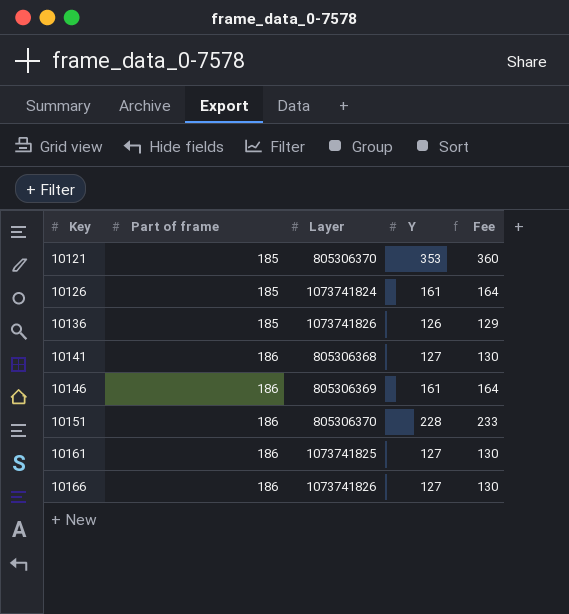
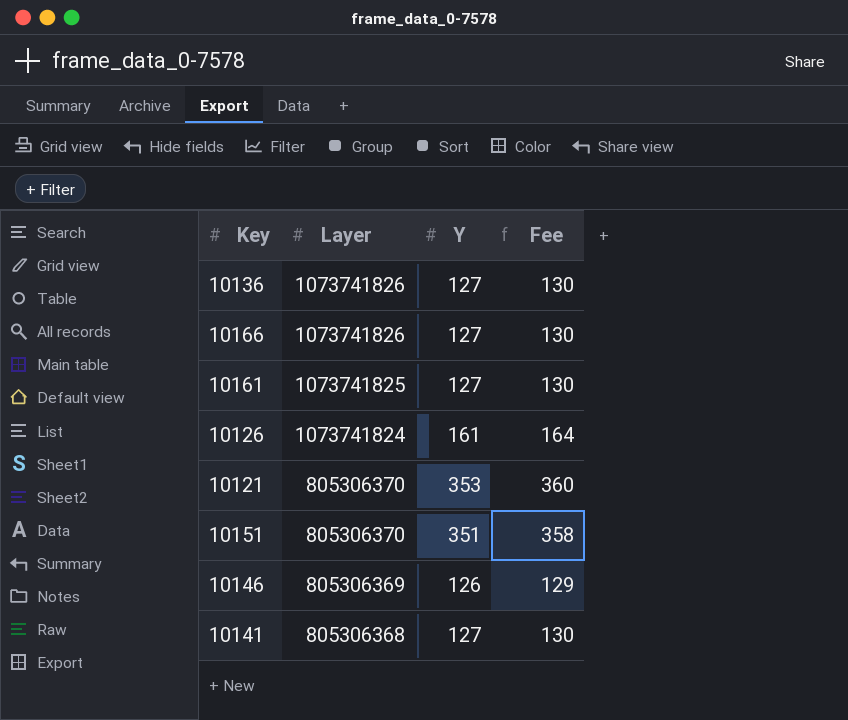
row order: Key ascending -> Layer descending
column Part of frame | position: 2 -> none
10136 | Y: 126 -> 127
10136 | Fee: 129 -> 130
10151 | Y: 228 -> 351
10151 | Fee: 233 -> 358
10146 | Y: 161 -> 126
10146 | Fee: 164 -> 129

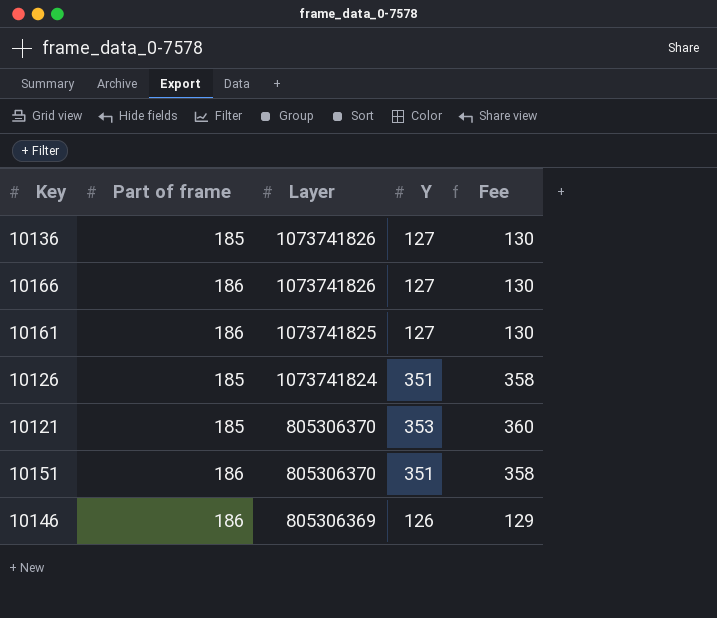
column Part of frame | position: none -> 2
row 10141: 805306368 | 127 | 130 -> none
10126 | Y: 161 -> 351
10126 | Fee: 164 -> 358

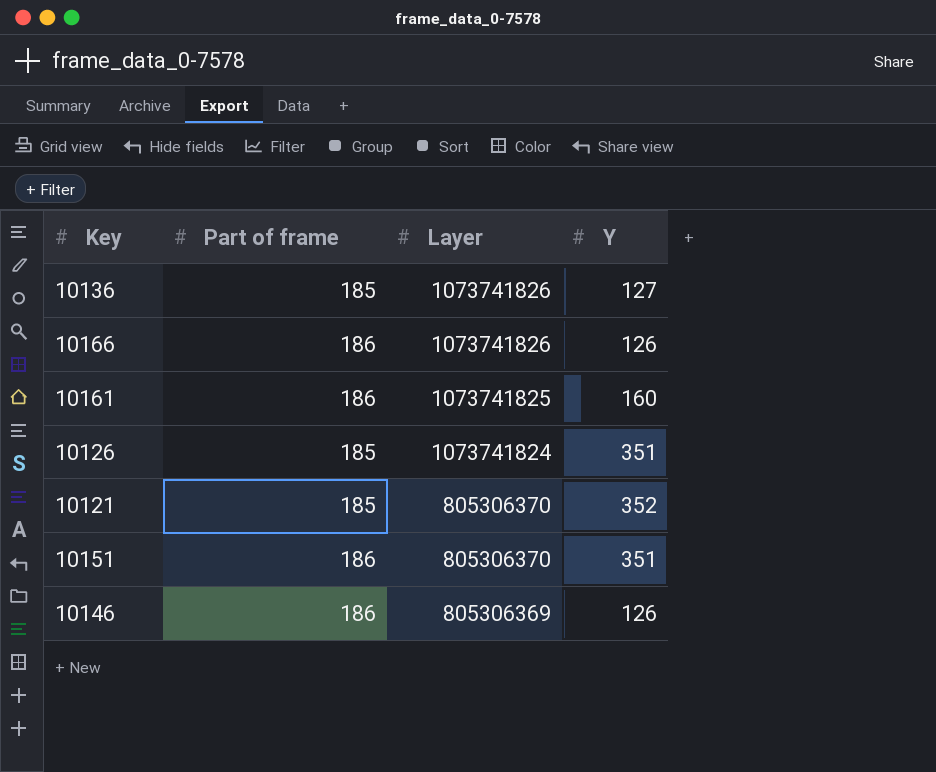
column Fee | formula: [Y] * 1.02 -> none
10166 | Y: 127 -> 126
10161 | Y: 127 -> 160
10121 | Y: 353 -> 352

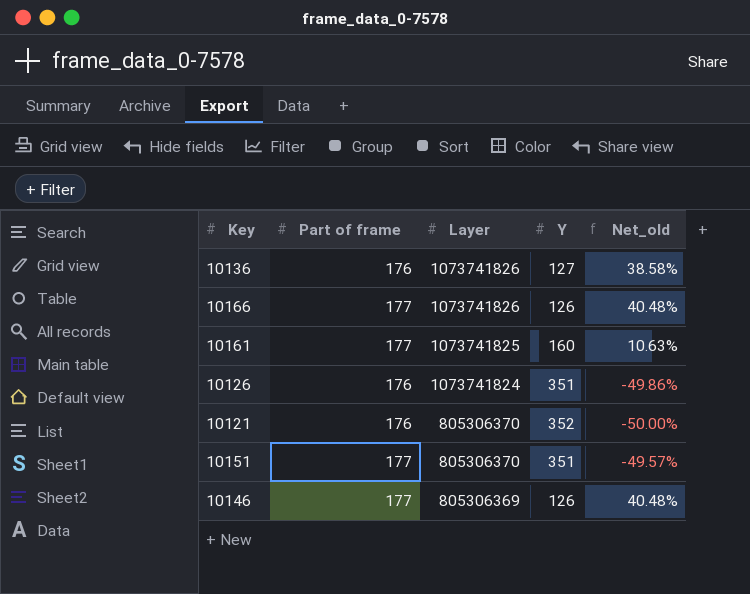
column Net_old | formula: none -> ([Part of frame] - [Y]) / [Y]
10136 | Part of frame: 185 -> 176
10166 | Part of frame: 186 -> 177
10161 | Part of frame: 186 -> 177
10126 | Part of frame: 185 -> 176
10121 | Part of frame: 185 -> 176
10151 | Part of frame: 186 -> 177
10146 | Part of frame: 186 -> 177

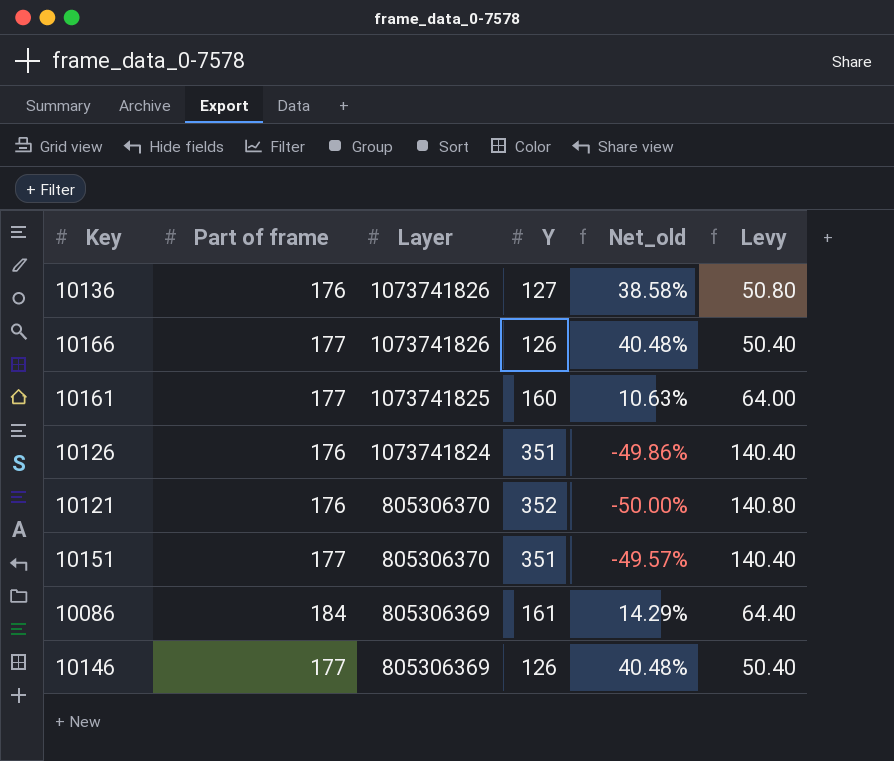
column Levy | formula: none -> [Y] * 0.4
row 10086: none -> 184 | 805306369 | 161 | 14.29% | 64.40

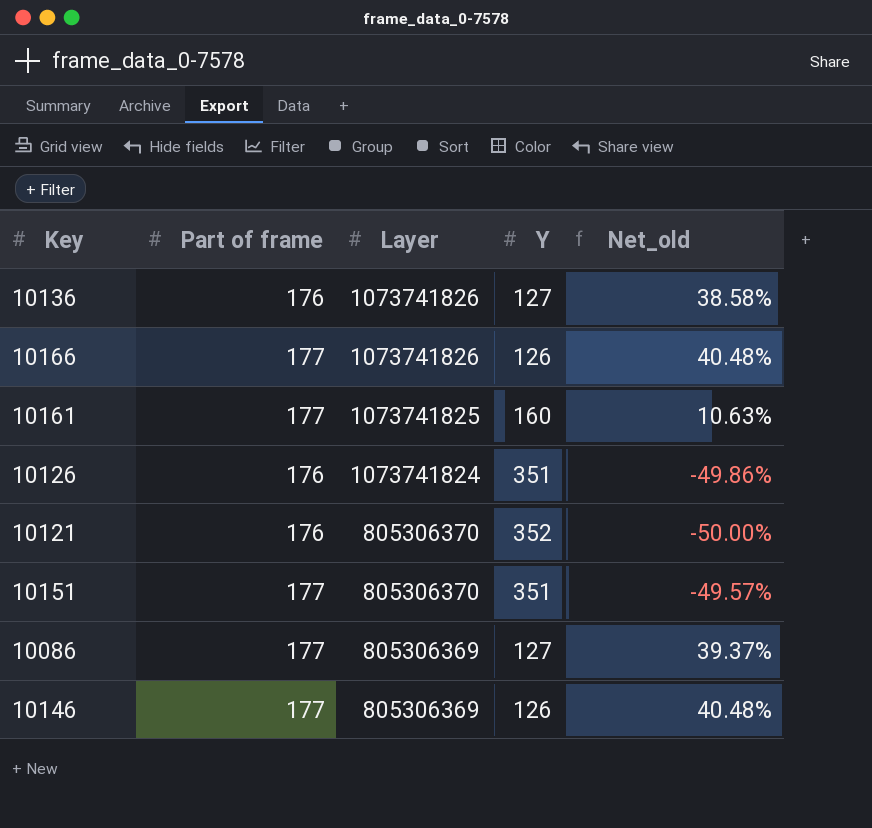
column Levy | formula: [Y] * 0.4 -> none
10086 | Part of frame: 184 -> 177
10086 | Y: 161 -> 127
10086 | Net_old: 14.29% -> 39.37%

